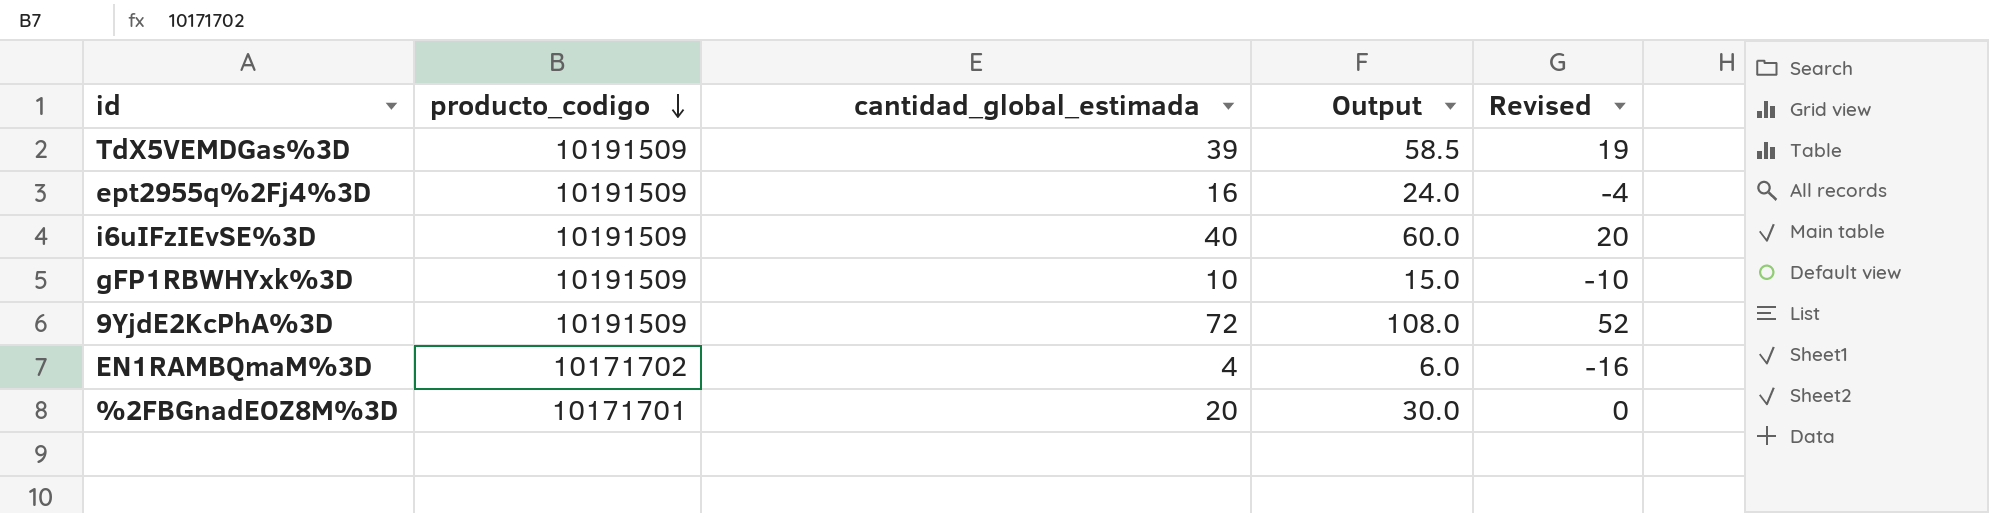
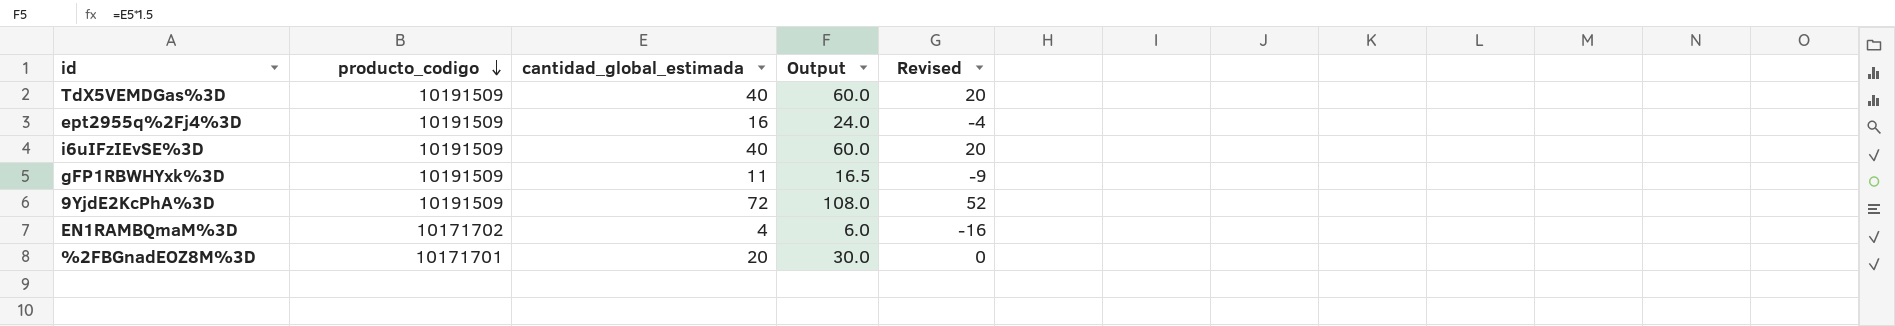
TdX5VEMDGas%3D | cantidad_global_estimada: 39 -> 40
TdX5VEMDGas%3D | Output: 58.5 -> 60.0
TdX5VEMDGas%3D | Revised: 19 -> 20
gFP1RBWHYxk%3D | cantidad_global_estimada: 10 -> 11
gFP1RBWHYxk%3D | Output: 15.0 -> 16.5
gFP1RBWHYxk%3D | Revised: -10 -> -9

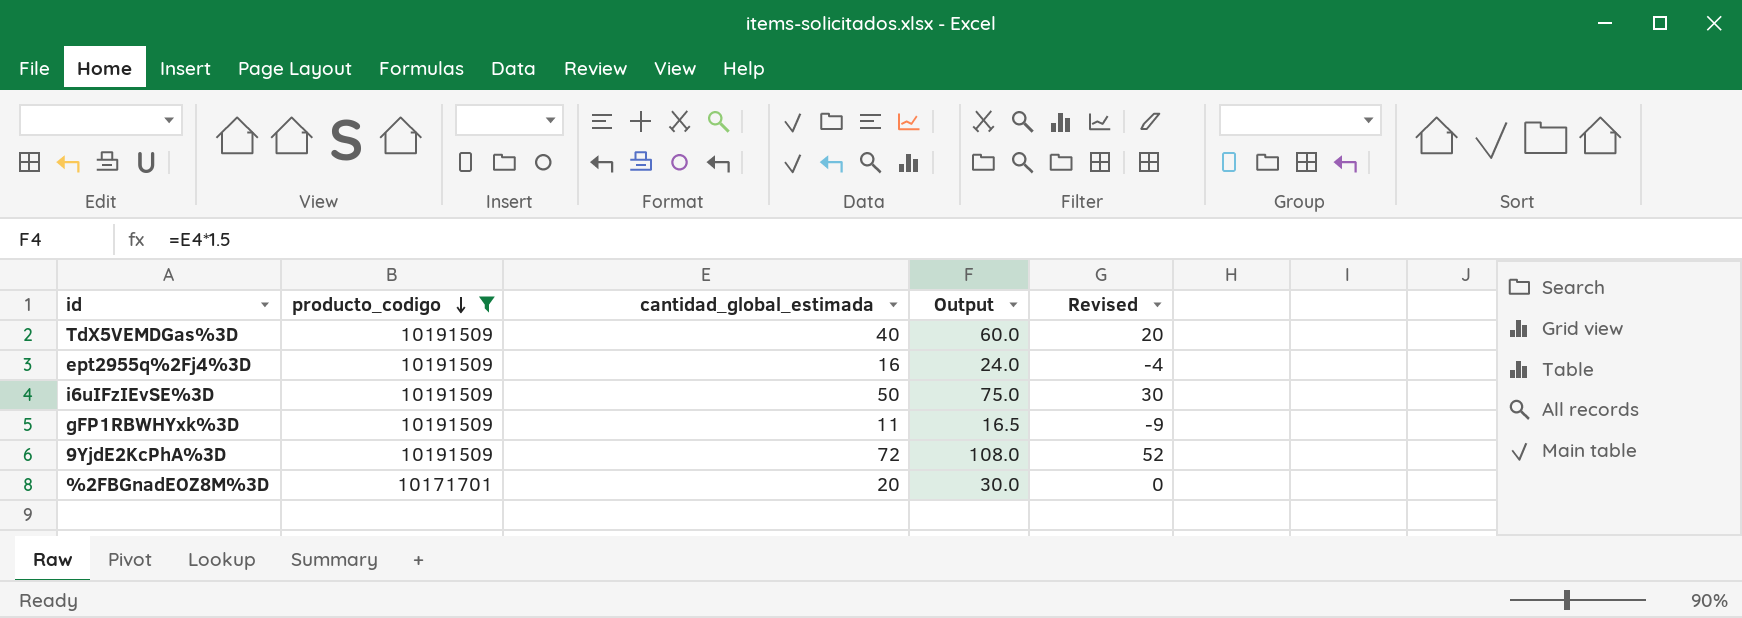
filter: none -> producto_codigo != 10171702
i6uIFzIEvSE%3D | cantidad_global_estimada: 40 -> 50
i6uIFzIEvSE%3D | Output: 60.0 -> 75.0
i6uIFzIEvSE%3D | Revised: 20 -> 30

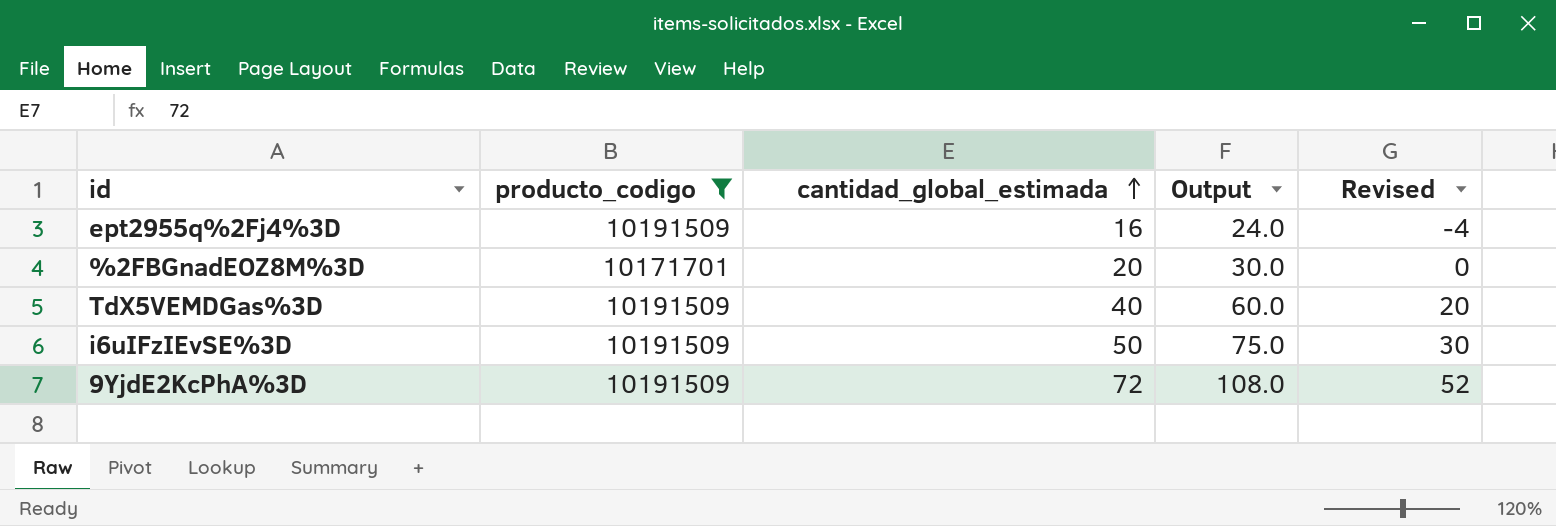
row order: producto_codigo descending -> cantidad_global_estimada ascending
row gFP1RBWHYxk%3D: 10191509 | 11 | 16.5 | -9 -> none

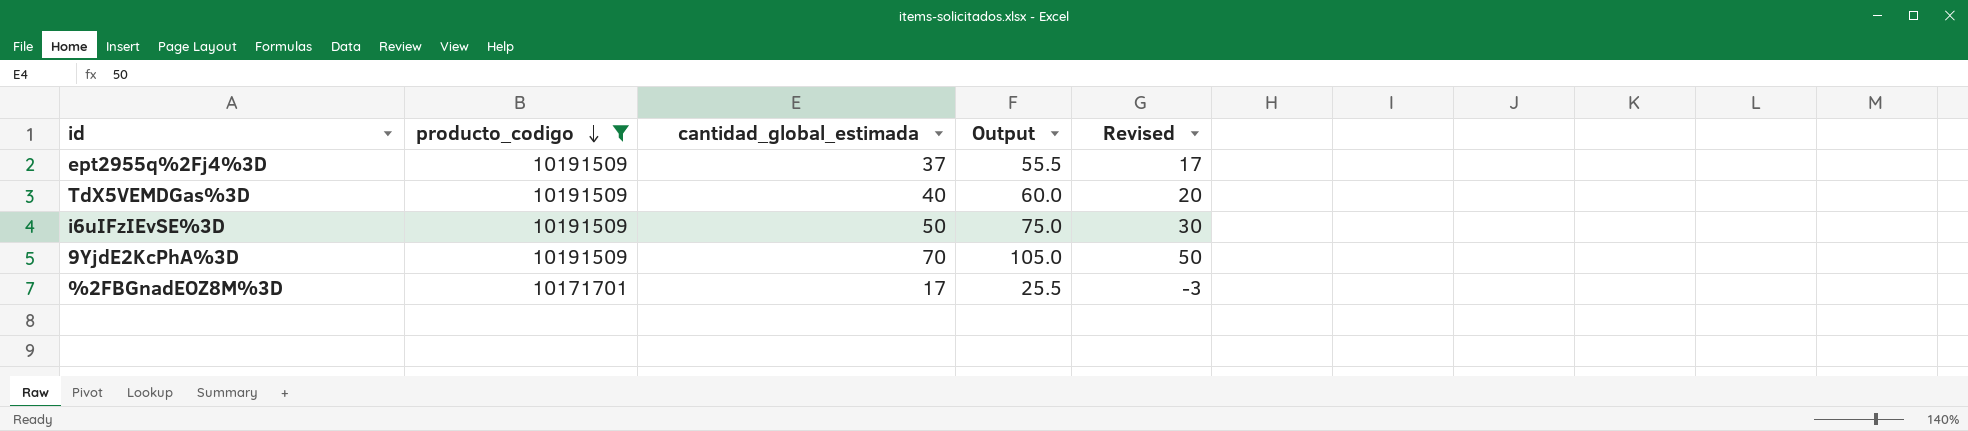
row order: cantidad_global_estimada ascending -> producto_codigo descending
ept2955q%2Fj4%3D | cantidad_global_estimada: 16 -> 37
ept2955q%2Fj4%3D | Output: 24.0 -> 55.5
ept2955q%2Fj4%3D | Revised: -4 -> 17
9YjdE2KcPhA%3D | cantidad_global_estimada: 72 -> 70
9YjdE2KcPhA%3D | Output: 108.0 -> 105.0
9YjdE2KcPhA%3D | Revised: 52 -> 50
%2FBGnadEOZ8M%3D | cantidad_global_estimada: 20 -> 17
%2FBGnadEOZ8M%3D | Output: 30.0 -> 25.5
%2FBGnadEOZ8M%3D | Revised: 0 -> -3

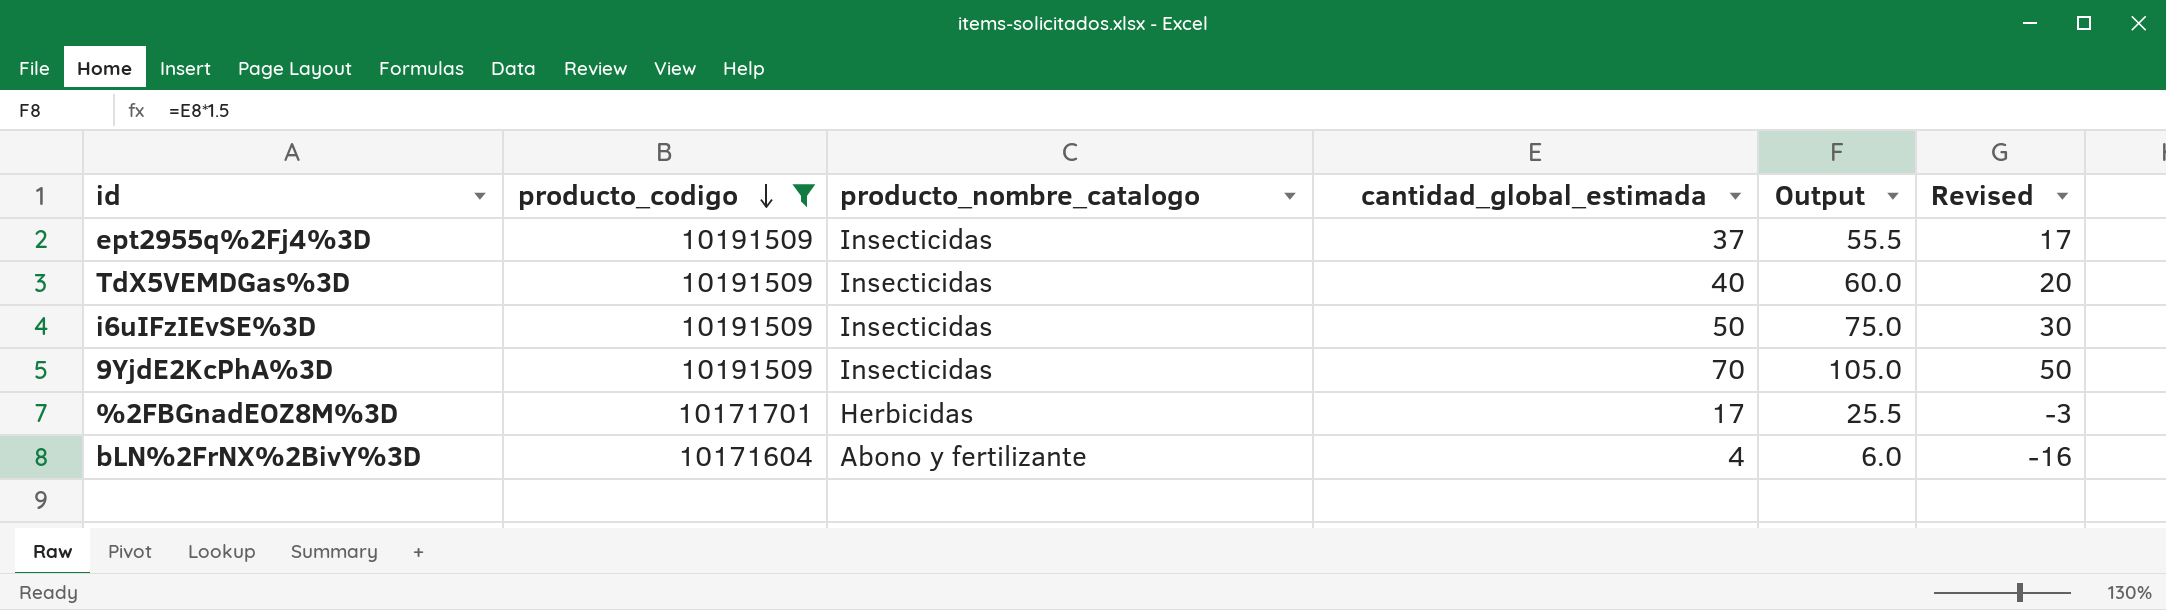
column producto_nombre_catalogo | position: none -> 3
row bLN%2FrNX%2BivY%3D: none -> 10171604 | Abono y fertilizante | 4 | 6.0 | -16

